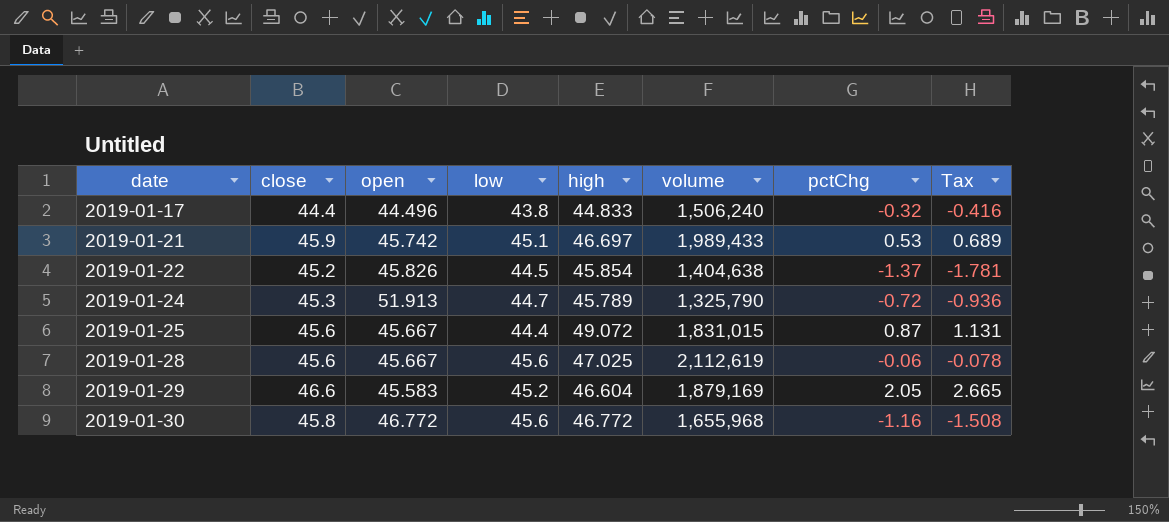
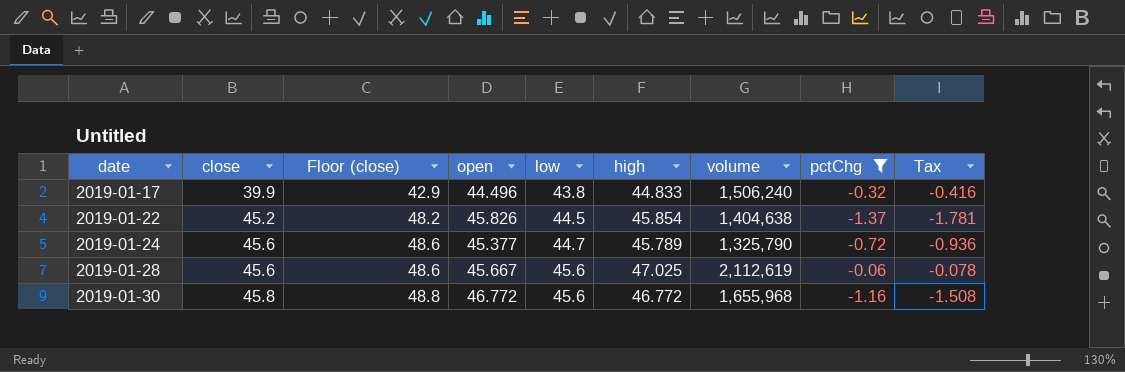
filter: none -> pctChg <= -0.06
column Floor (close) | formula: none -> [close] + 3
2019-01-17 | close: 44.4 -> 39.9
2019-01-24 | close: 45.3 -> 45.6
2019-01-24 | open: 51.913 -> 45.377

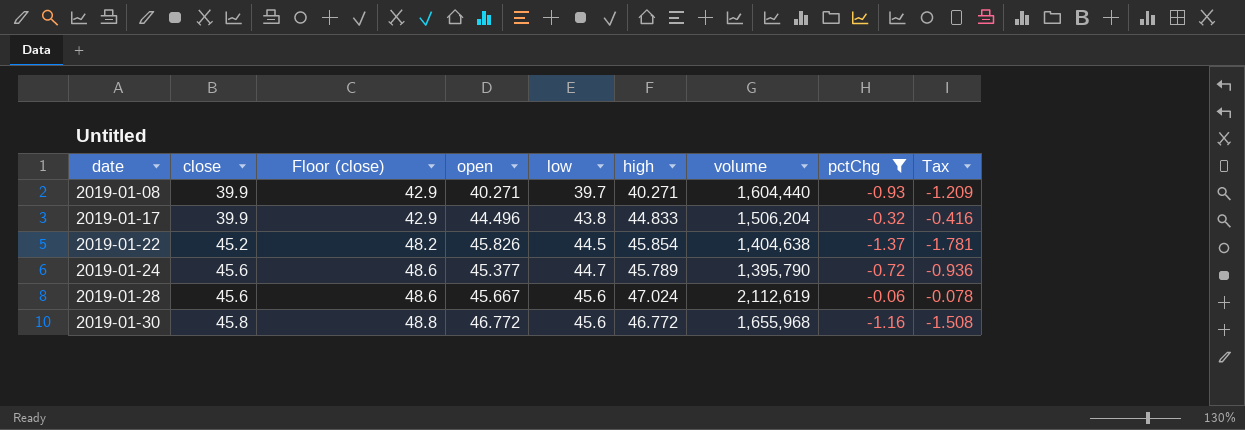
row 2019-01-08: none -> 39.9 | 42.9 | 40.271 | 39.7 | 40.271 | 1,604,440 | -0.93 | -1.209
2019-01-17 | volume: 1,506,240 -> 1,506,204
2019-01-24 | volume: 1,325,790 -> 1,395,790
2019-01-28 | high: 47.025 -> 47.024

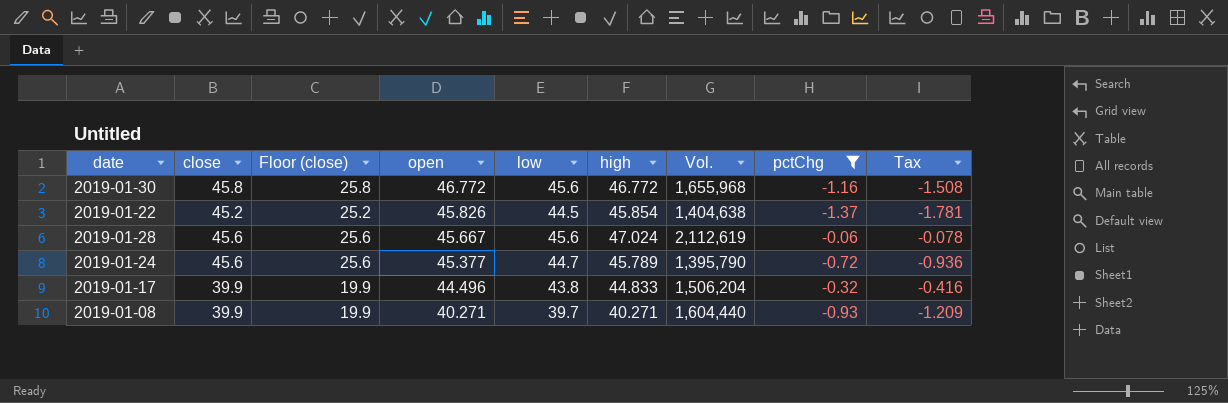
row order: date ascending -> open descending
column Floor (close) | formula: [close] + 3 -> [close] - 20
column name: volume -> Vol.

